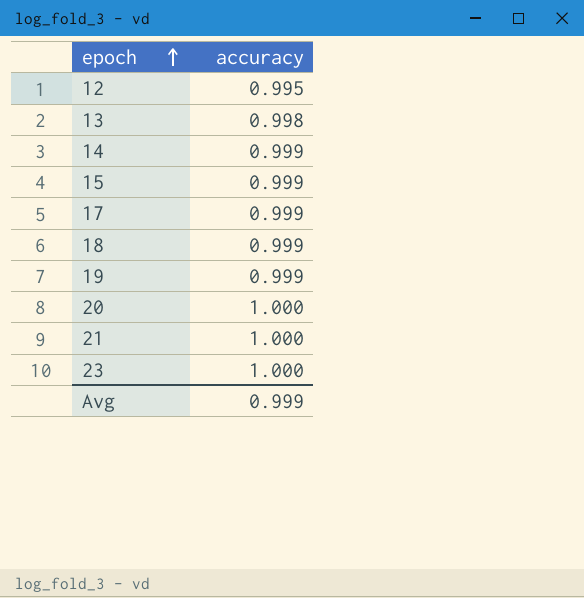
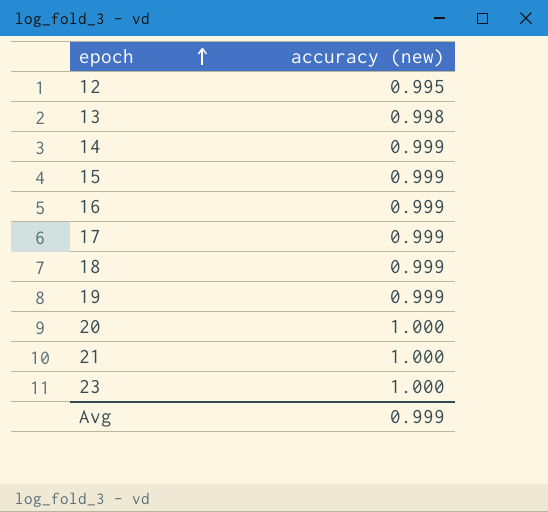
column name: accuracy -> accuracy (new)
row 16: none -> 0.999

